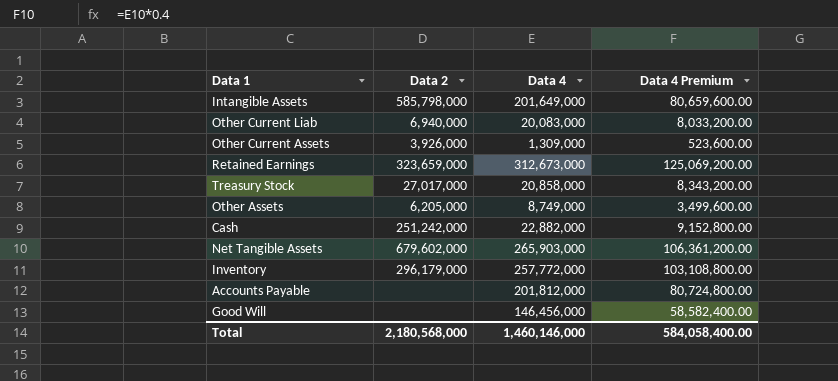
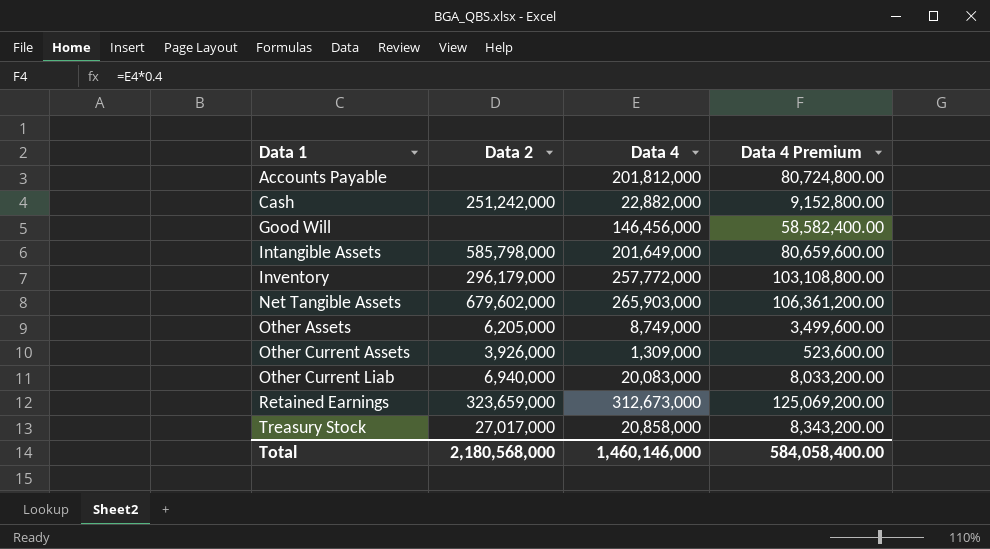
row order: none -> Data 1 ascending

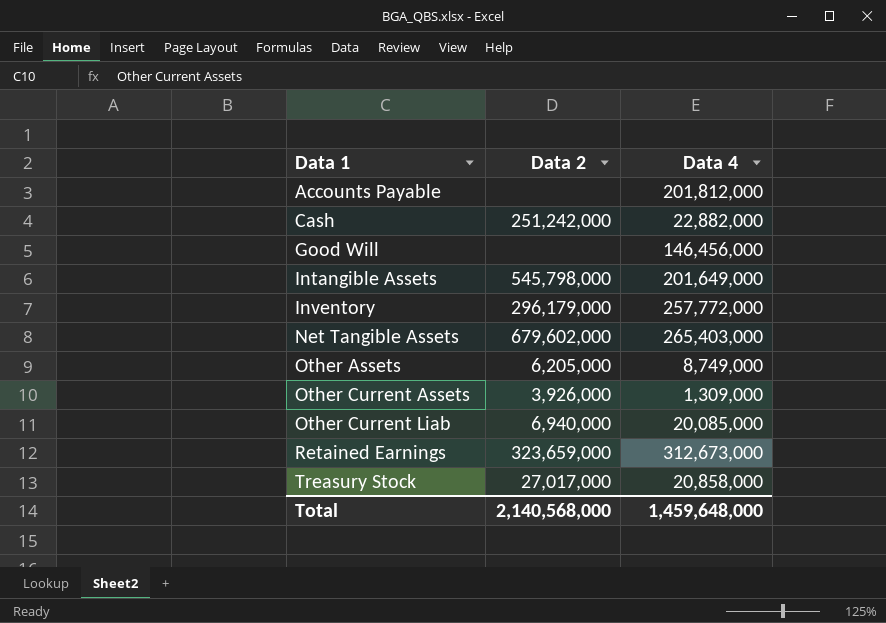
column Data 4 Premium | formula: [Data 4] * 0.4 -> none
Intangible Assets | Data 2: 585,798,000 -> 545,798,000
Net Tangible Assets | Data 4: 265,903,000 -> 265,403,000
Other Current Liab | Data 4: 20,083,000 -> 20,085,000
Total | Data 2: 2,180,568,000 -> 2,140,568,000
Total | Data 4: 1,460,146,000 -> 1,459,648,000

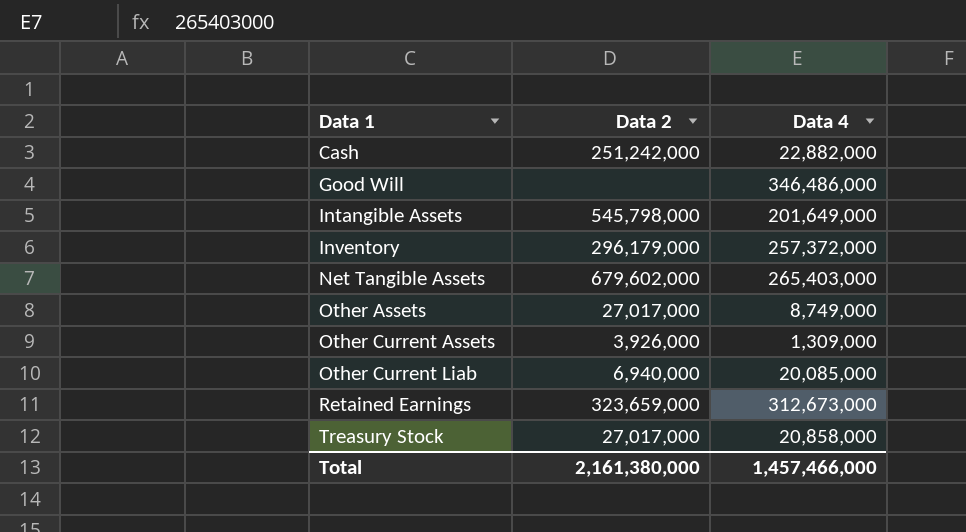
row Accounts Payable: none | 201,812,000 -> none
Good Will | Data 4: 146,456,000 -> 346,486,000
Inventory | Data 4: 257,772,000 -> 257,372,000
Other Assets | Data 2: 6,205,000 -> 27,017,000
Total | Data 2: 2,140,568,000 -> 2,161,380,000
Total | Data 4: 1,459,648,000 -> 1,457,466,000

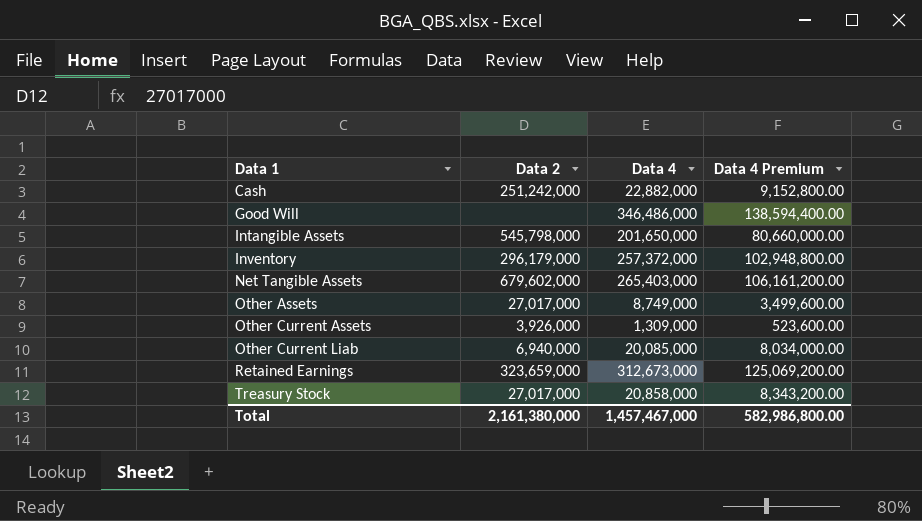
column Data 4 Premium | formula: none -> [Data 4] * 0.4
Intangible Assets | Data 4: 201,649,000 -> 201,650,000
Total | Data 4: 1,457,466,000 -> 1,457,467,000

